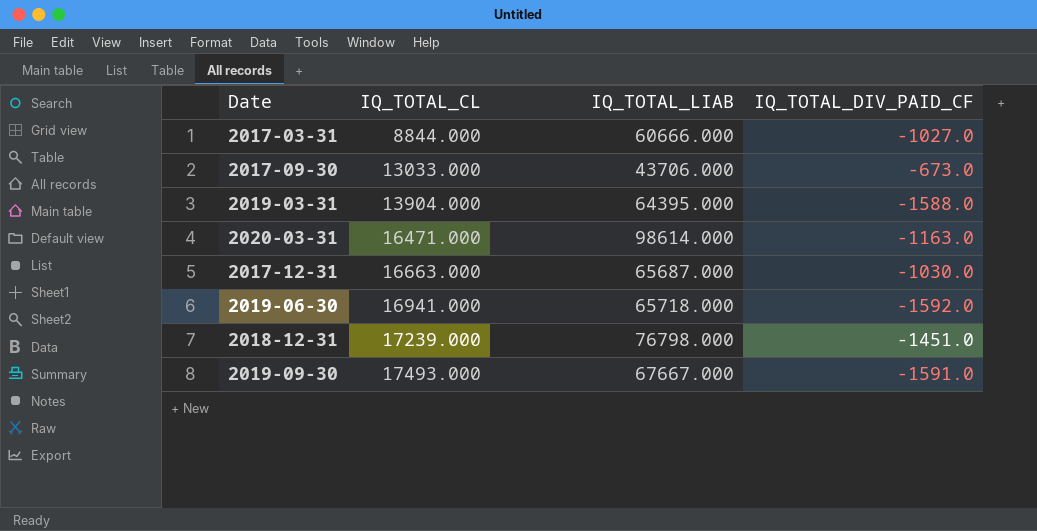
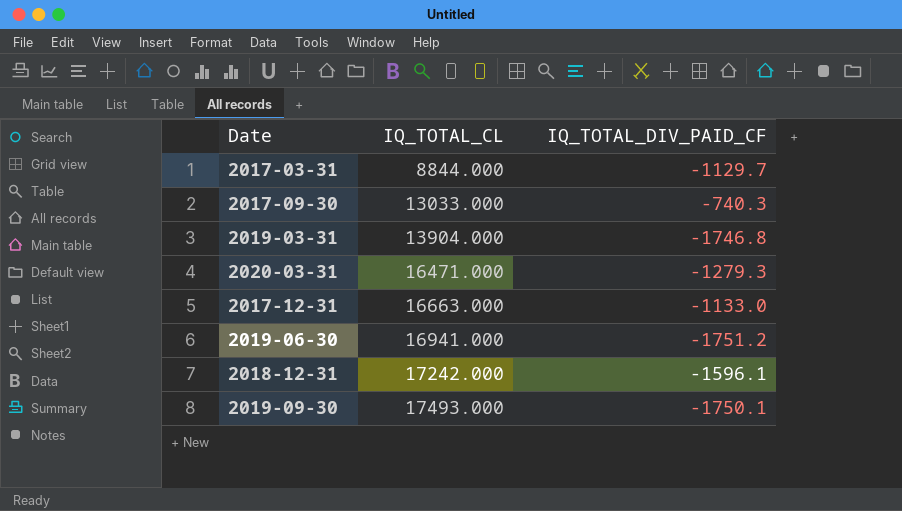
column IQ_TOTAL_LIAB | position: 3 -> none
2017-03-31 | IQ_TOTAL_DIV_PAID_CF: -1027.0 -> -1129.7
2017-09-30 | IQ_TOTAL_DIV_PAID_CF: -673.0 -> -740.3
2019-03-31 | IQ_TOTAL_DIV_PAID_CF: -1588.0 -> -1746.8
2020-03-31 | IQ_TOTAL_DIV_PAID_CF: -1163.0 -> -1279.3
2017-12-31 | IQ_TOTAL_DIV_PAID_CF: -1030.0 -> -1133.0
2019-06-30 | IQ_TOTAL_DIV_PAID_CF: -1592.0 -> -1751.2
2018-12-31 | IQ_TOTAL_CL: 17239.000 -> 17242.000
2018-12-31 | IQ_TOTAL_DIV_PAID_CF: -1451.0 -> -1596.1
2019-09-30 | IQ_TOTAL_DIV_PAID_CF: -1591.0 -> -1750.1

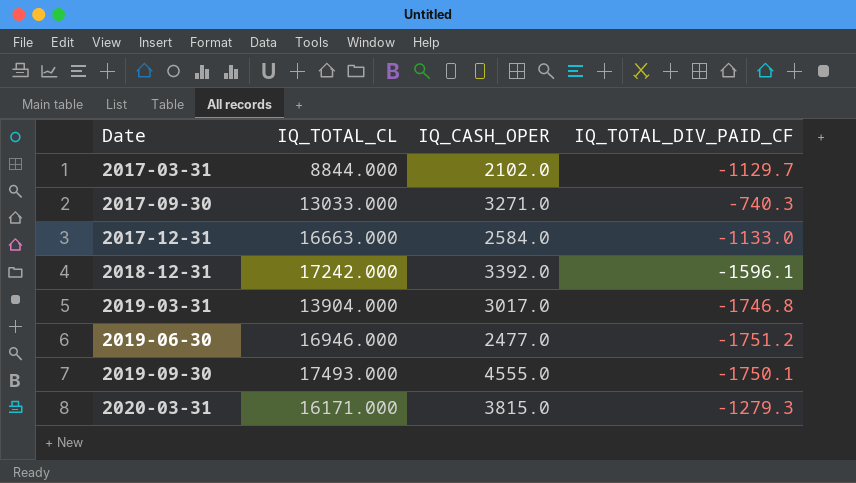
row order: IQ_TOTAL_CL ascending -> Date ascending
column IQ_CASH_OPER | position: none -> 3
2019-06-30 | IQ_TOTAL_CL: 16941.000 -> 16946.000
2020-03-31 | IQ_TOTAL_CL: 16471.000 -> 16171.000

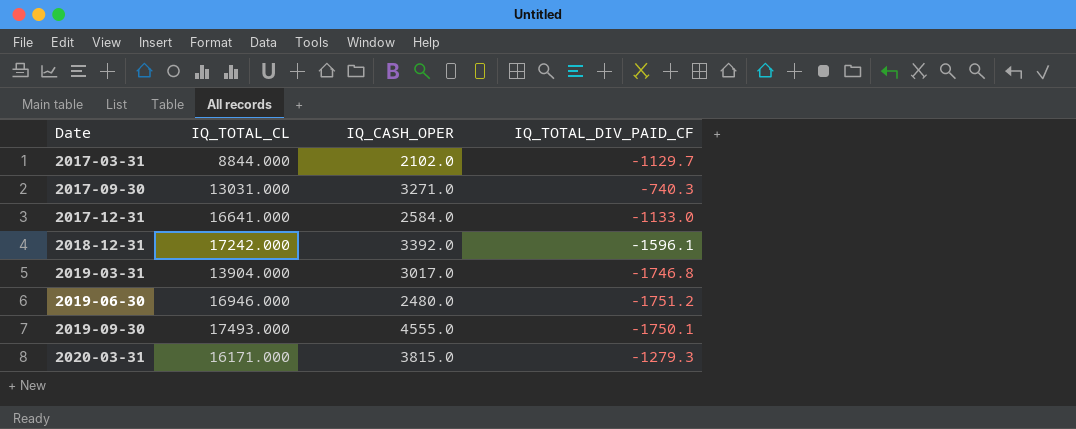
2017-09-30 | IQ_TOTAL_CL: 13033.000 -> 13031.000
2017-12-31 | IQ_TOTAL_CL: 16663.000 -> 16641.000
2019-06-30 | IQ_CASH_OPER: 2477.0 -> 2480.0

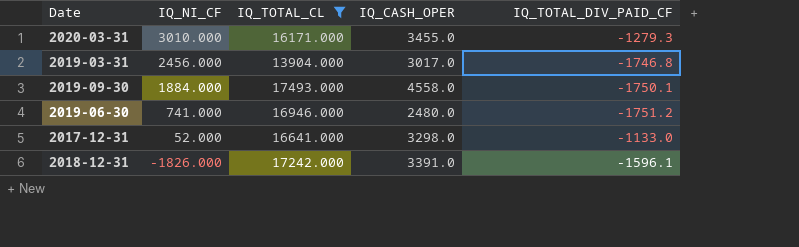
filter: none -> IQ_TOTAL_CL >= 13904.000
row order: Date ascending -> IQ_NI_CF descending
column IQ_NI_CF | position: none -> 2
2020-03-31 | IQ_CASH_OPER: 3815.0 -> 3455.0
2019-09-30 | IQ_CASH_OPER: 4555.0 -> 4558.0
2017-12-31 | IQ_CASH_OPER: 2584.0 -> 3298.0
2018-12-31 | IQ_CASH_OPER: 3392.0 -> 3391.0

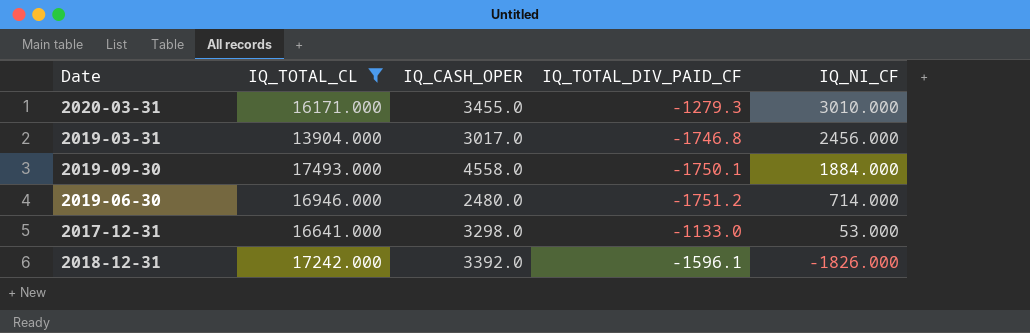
column IQ_NI_CF | position: 2 -> 5
2019-06-30 | IQ_NI_CF: 741.000 -> 714.000
2017-12-31 | IQ_NI_CF: 52.000 -> 53.000
2018-12-31 | IQ_CASH_OPER: 3391.0 -> 3392.0

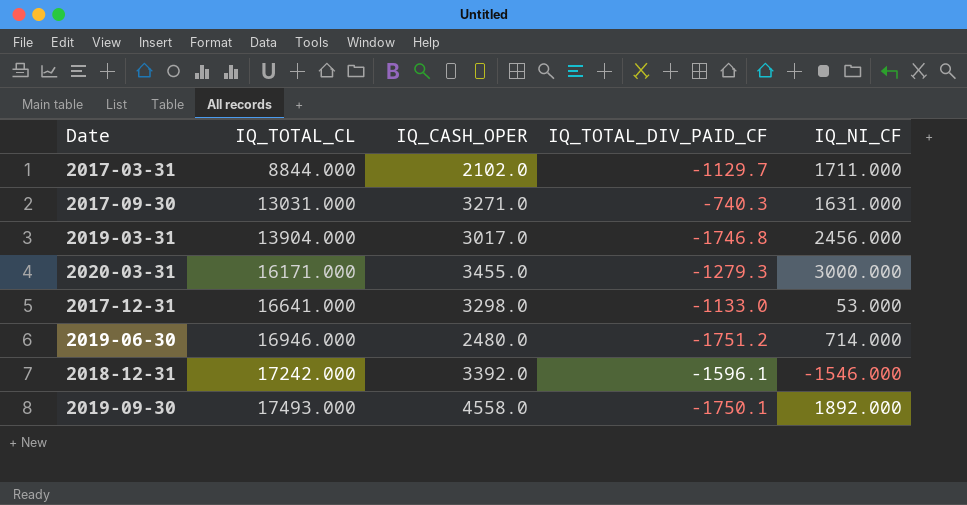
filter: IQ_TOTAL_CL >= 13904.000 -> none
row order: IQ_NI_CF descending -> IQ_TOTAL_CL ascending
2020-03-31 | IQ_NI_CF: 3010.000 -> 3000.000
2018-12-31 | IQ_NI_CF: -1826.000 -> -1546.000
2019-09-30 | IQ_NI_CF: 1884.000 -> 1892.000

